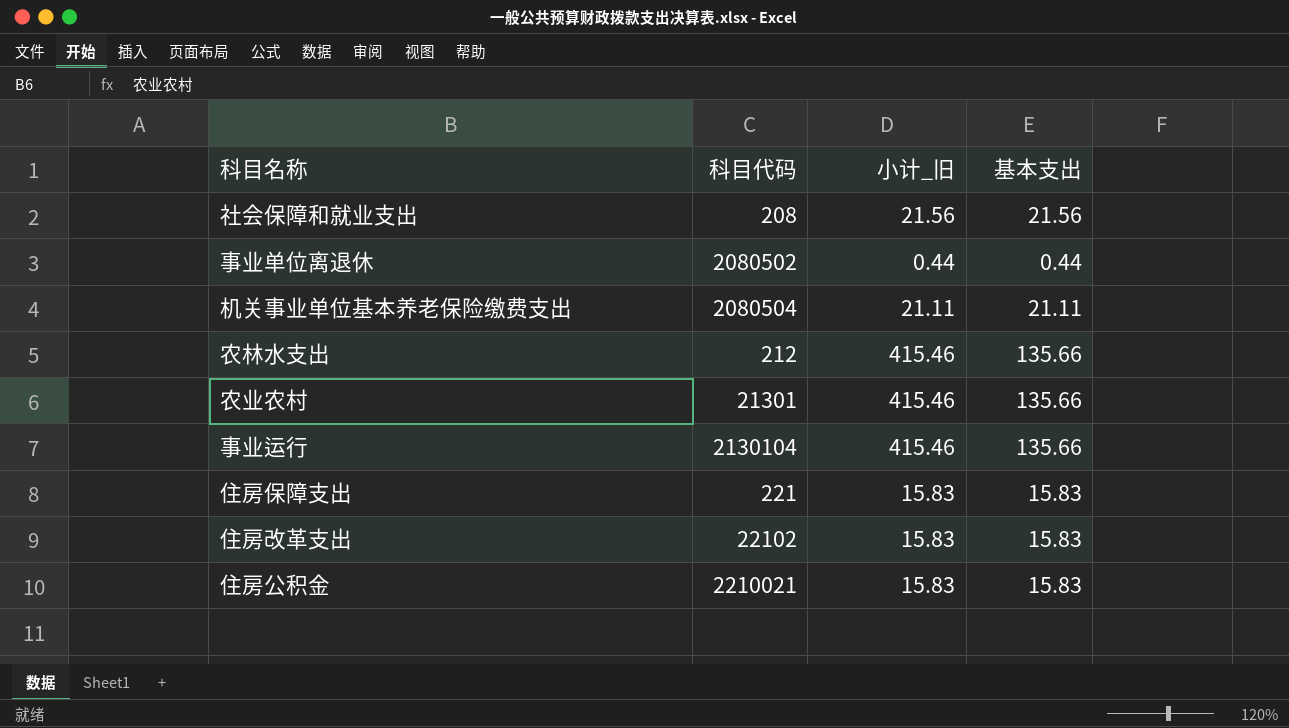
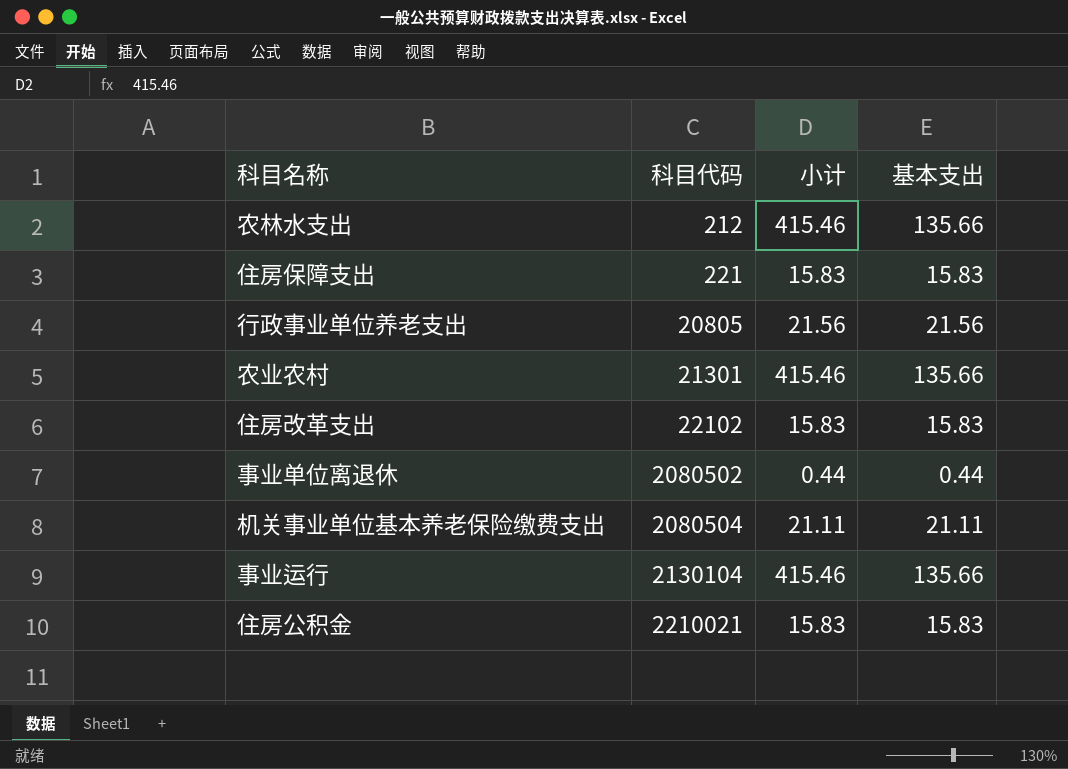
row order: none -> 科目代码 ascending
column name: 小计_旧 -> 小计
row 社会保障和就业支出: 208 | 21.56 | 21.56 -> none
row 行政事业单位养老支出: none -> 20805 | 21.56 | 21.56

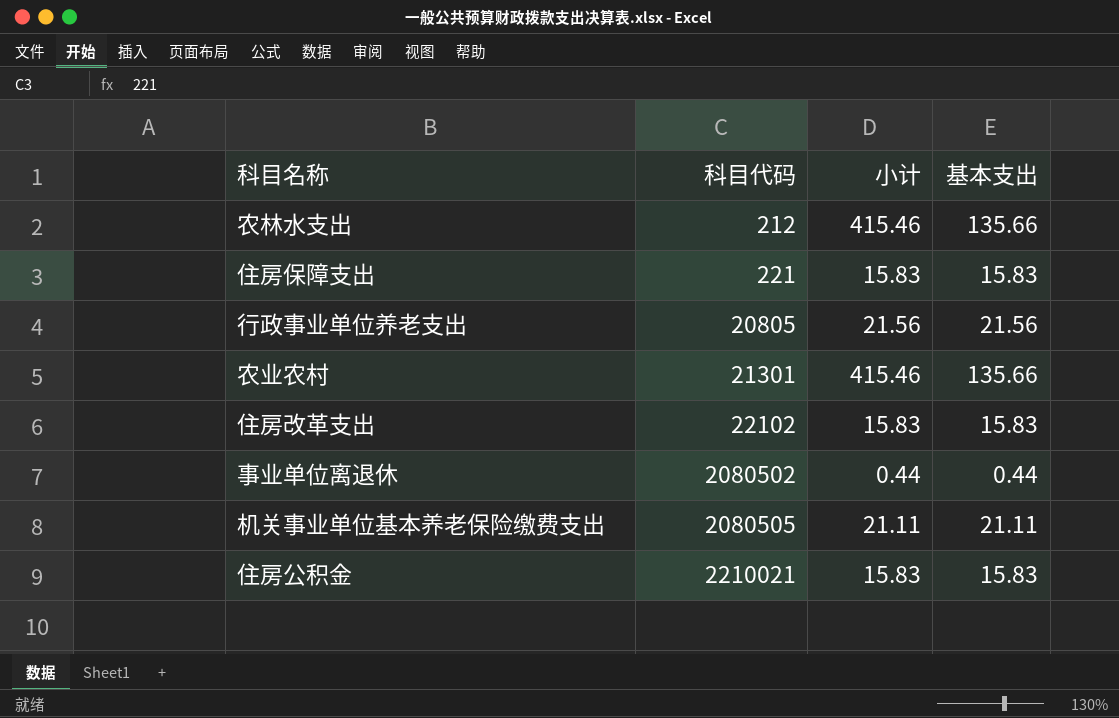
row 事业运行: 2130104 | 415.46 | 135.66 -> none
机关事业单位基本养老保险缴费支出 | 科目代码: 2080504 -> 2080505

